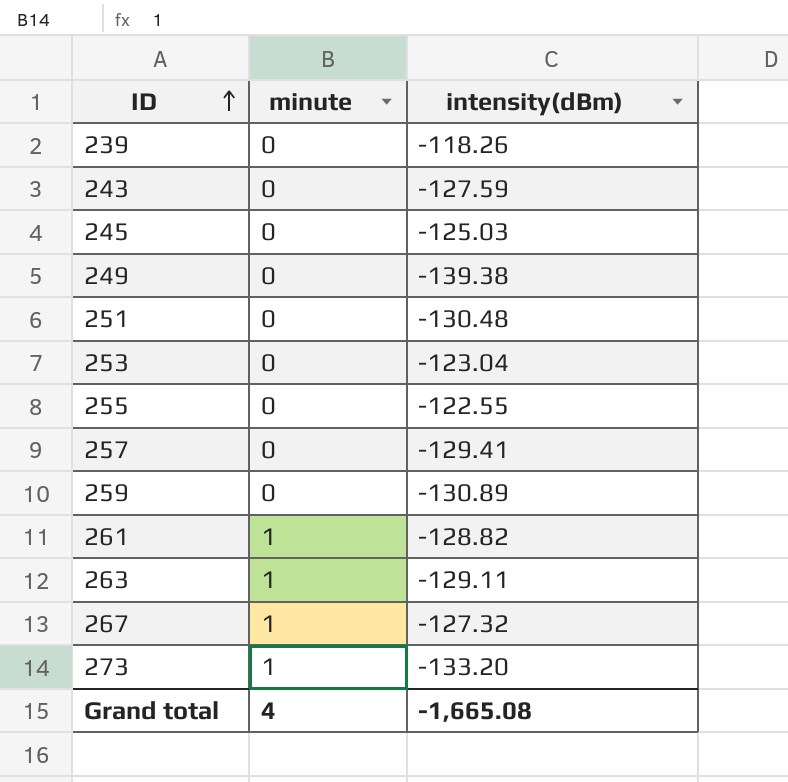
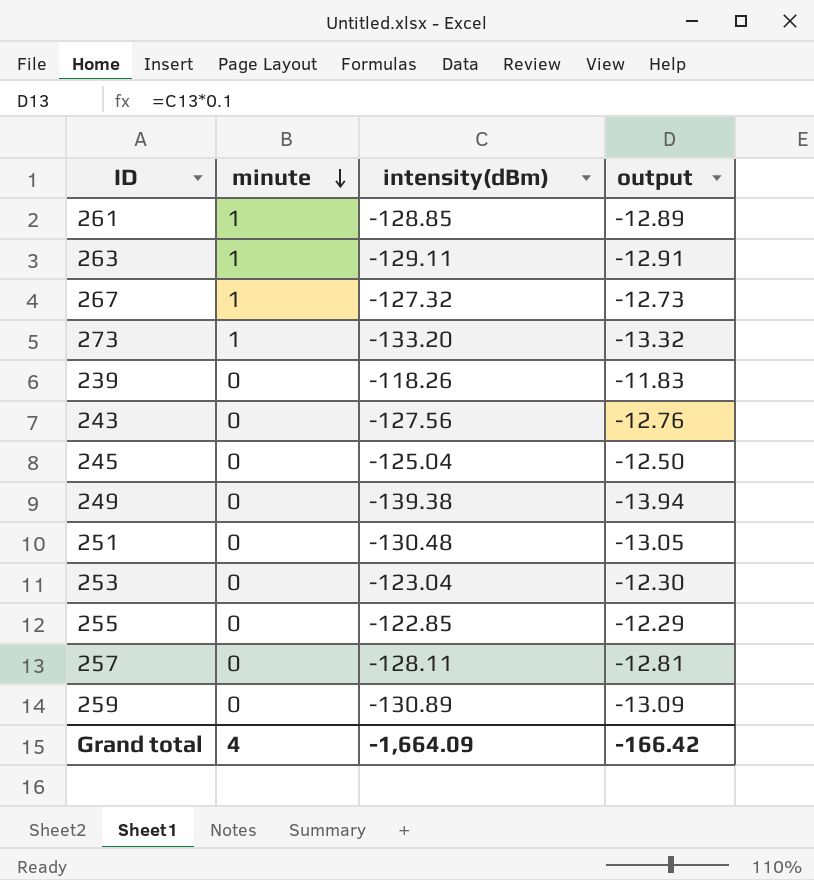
row order: ID ascending -> minute descending
column output | formula: none -> [intensity(dBm)] * 0.1
261 | intensity(dBm): -128.82 -> -128.85
243 | intensity(dBm): -127.59 -> -127.56
245 | intensity(dBm): -125.03 -> -125.04
255 | intensity(dBm): -122.55 -> -122.85
257 | intensity(dBm): -129.41 -> -128.11
Grand total | intensity(dBm): -1,665.08 -> -1,664.09

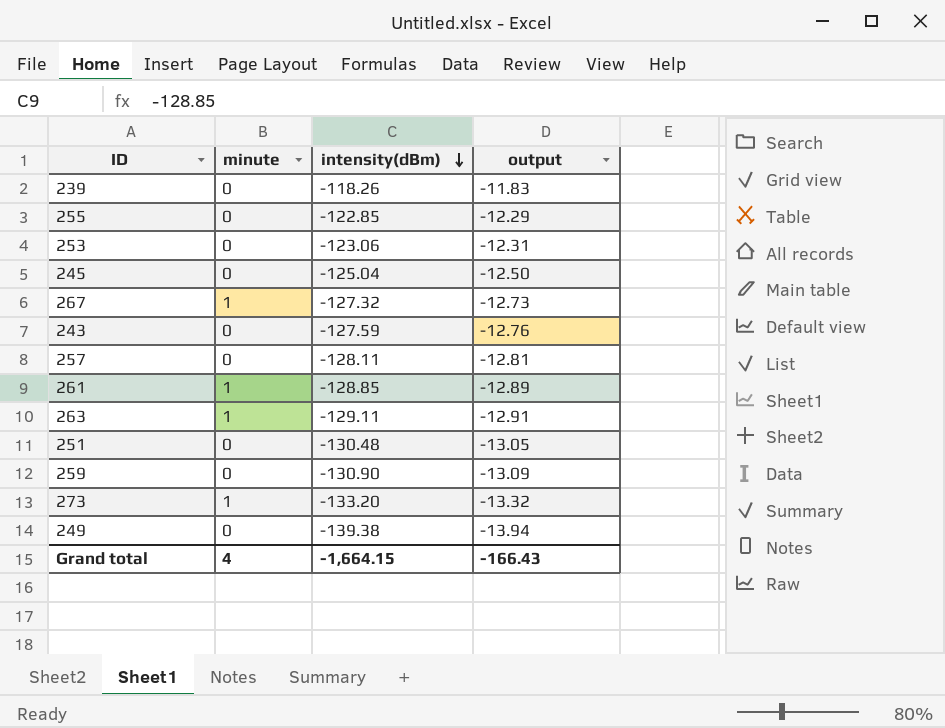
row order: minute descending -> intensity(dBm) descending
253 | intensity(dBm): -123.04 -> -123.06
253 | output: -12.30 -> -12.31
243 | intensity(dBm): -127.56 -> -127.59
259 | intensity(dBm): -130.89 -> -130.90
Grand total | intensity(dBm): -1,664.09 -> -1,664.15
Grand total | output: -166.42 -> -166.43

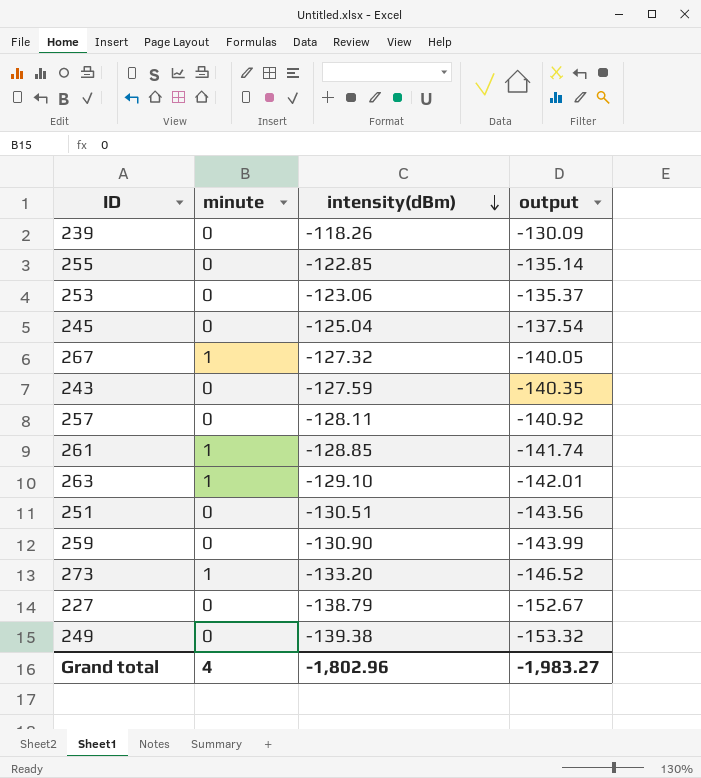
column output | formula: [intensity(dBm)] * 0.1 -> [intensity(dBm)] * 1.1
263 | intensity(dBm): -129.11 -> -129.10
251 | intensity(dBm): -130.48 -> -130.51
row 227: none -> 0 | -138.79 | -152.67
Grand total | intensity(dBm): -1,664.15 -> -1,802.96
Grand total | output: -166.43 -> -1,983.27

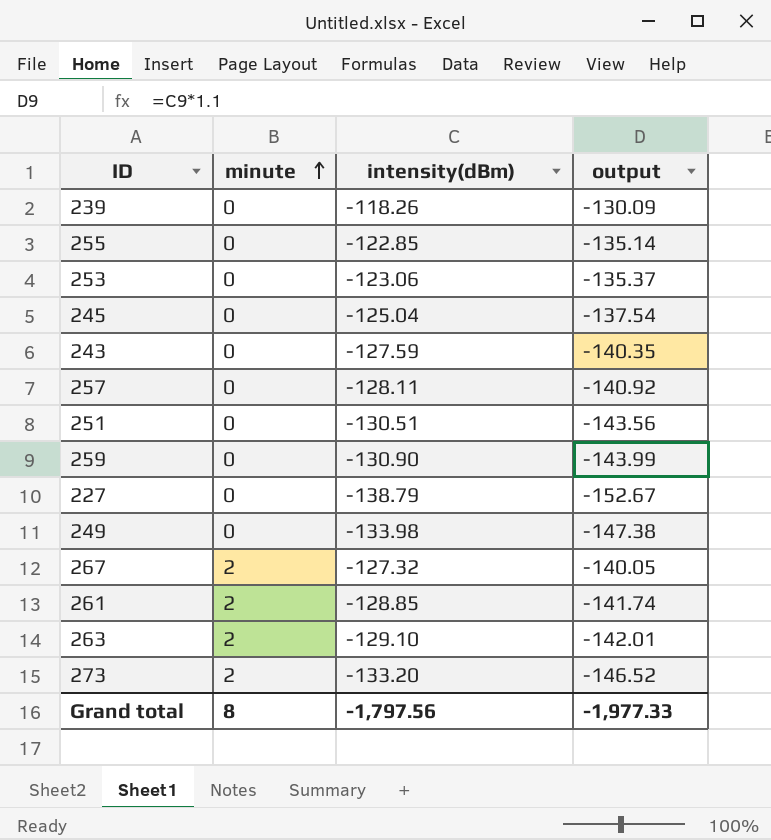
row order: intensity(dBm) descending -> minute ascending
249 | intensity(dBm): -139.38 -> -133.98
249 | output: -153.32 -> -147.38
267 | minute: 1 -> 2
261 | minute: 1 -> 2
263 | minute: 1 -> 2
273 | minute: 1 -> 2
Grand total | minute: 4 -> 8
Grand total | intensity(dBm): -1,802.96 -> -1,797.56
Grand total | output: -1,983.27 -> -1,977.33

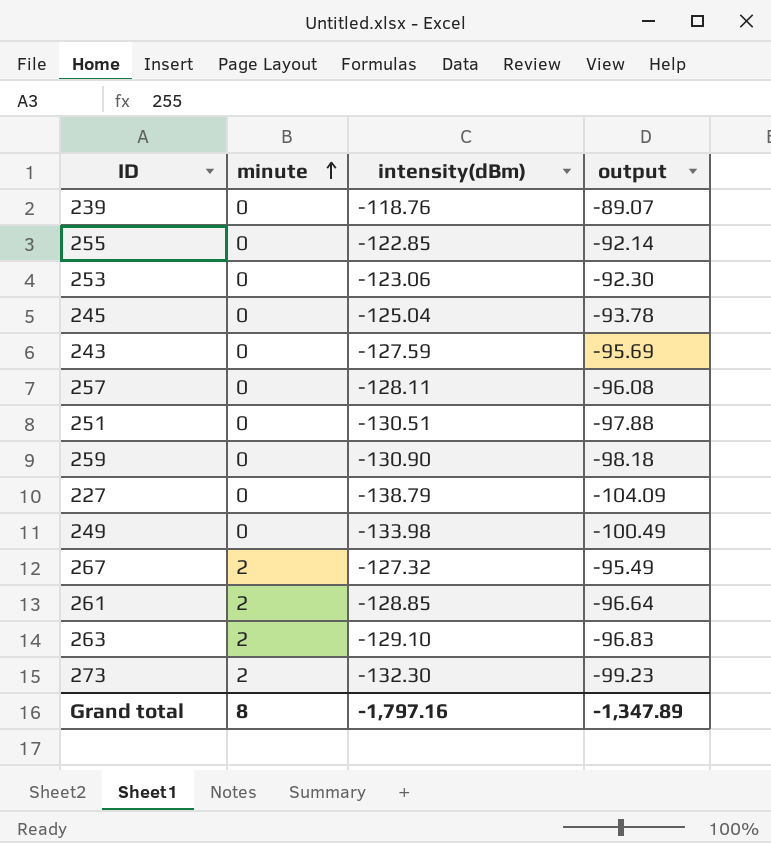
column output | formula: [intensity(dBm)] * 1.1 -> [intensity(dBm)] * 0.75
239 | intensity(dBm): -118.26 -> -118.76
273 | intensity(dBm): -133.20 -> -132.30
Grand total | intensity(dBm): -1,797.56 -> -1,797.16
Grand total | output: -1,977.33 -> -1,347.89

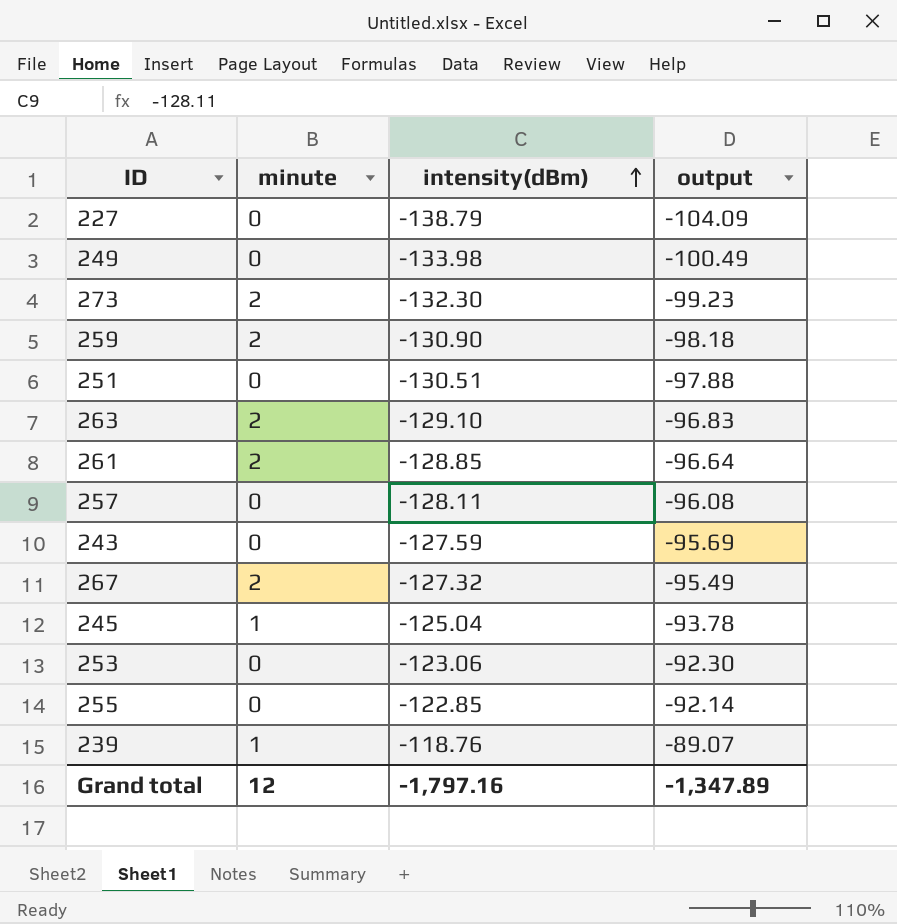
row order: minute ascending -> intensity(dBm) ascending
259 | minute: 0 -> 2
245 | minute: 0 -> 1
239 | minute: 0 -> 1
Grand total | minute: 8 -> 12

